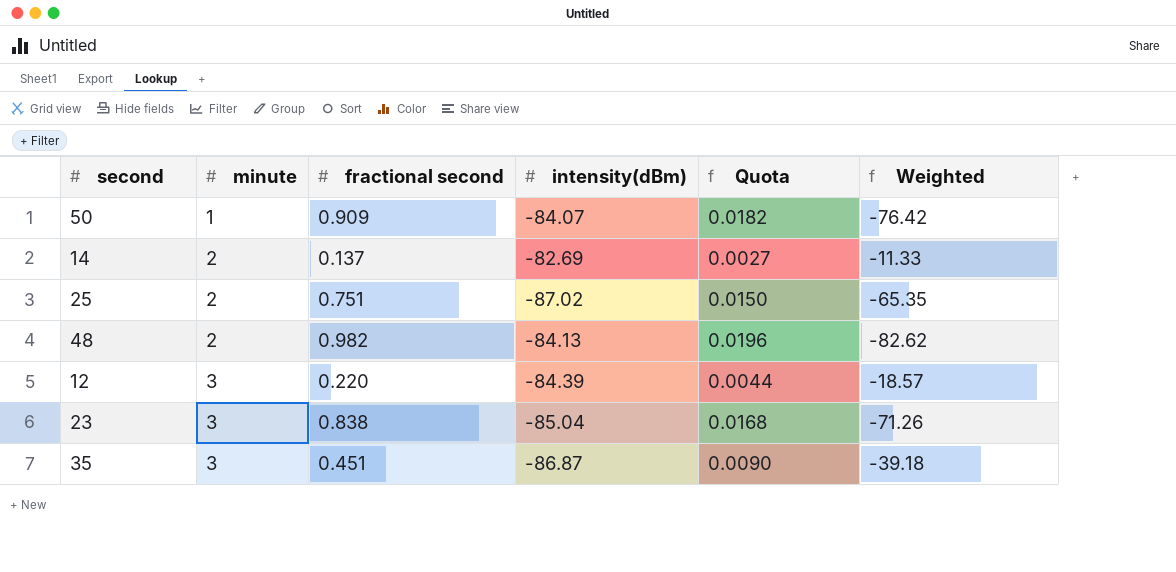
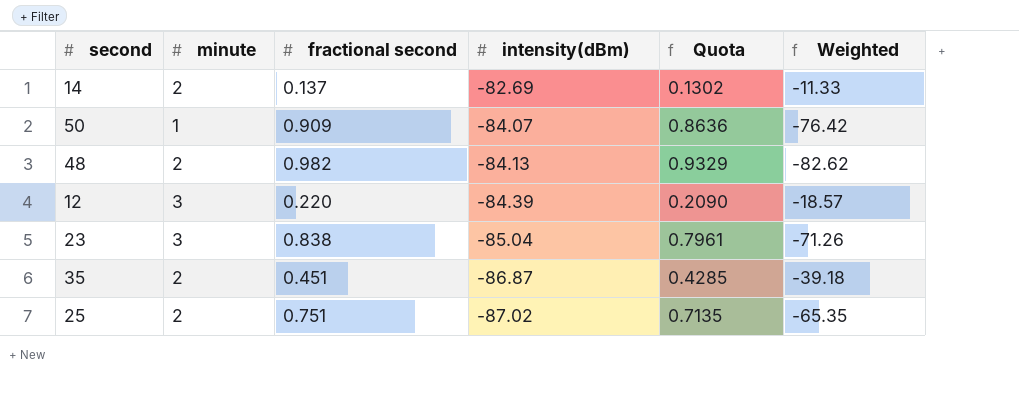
row order: minute ascending -> intensity(dBm) descending
column Quota | formula: [fractional second] * 0.02 -> [fractional second] * 0.95
35 | minute: 3 -> 2

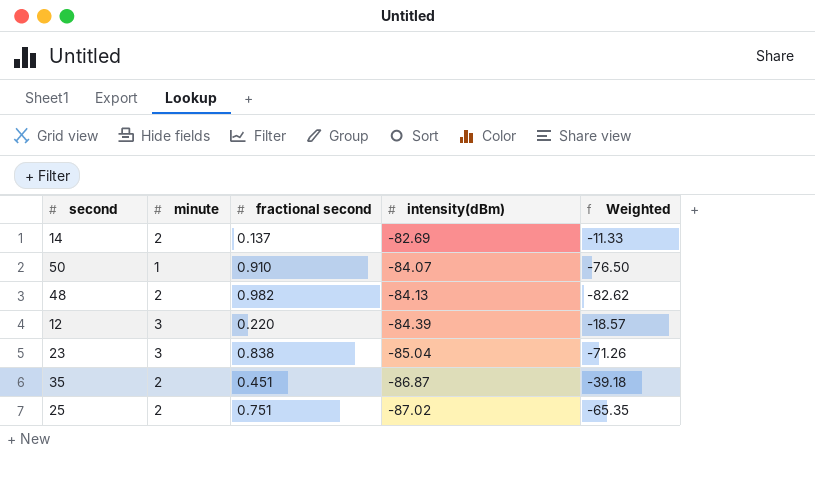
column Quota | formula: [fractional second] * 0.95 -> none
50 | fractional second: 0.909 -> 0.910
50 | Weighted: -76.42 -> -76.50

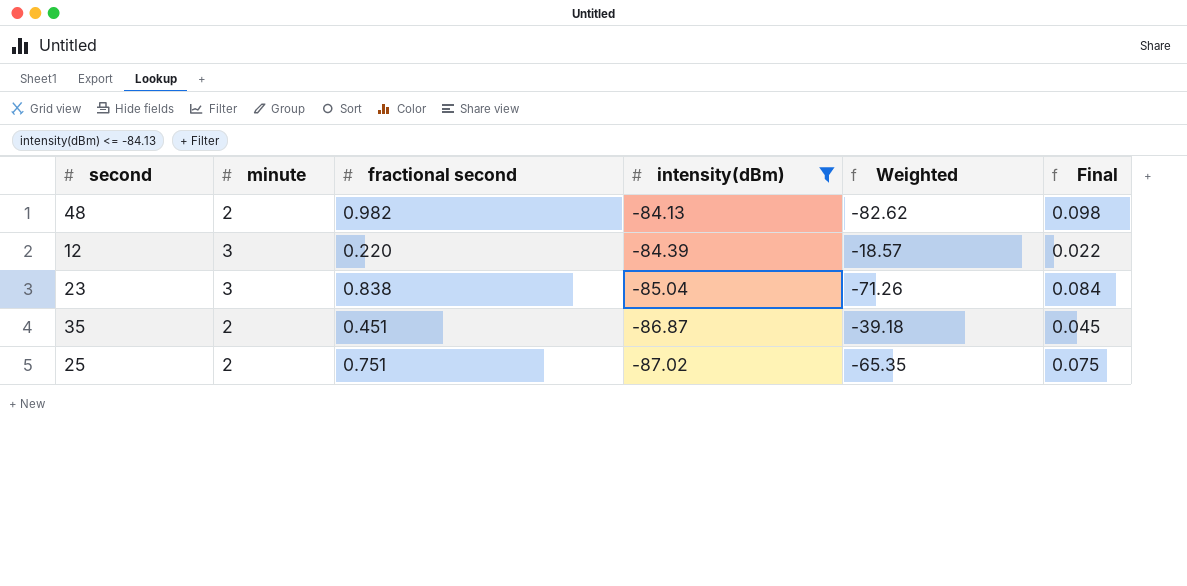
filter: none -> intensity(dBm) <= -84.13
column Final | formula: none -> [fractional second] * 0.1

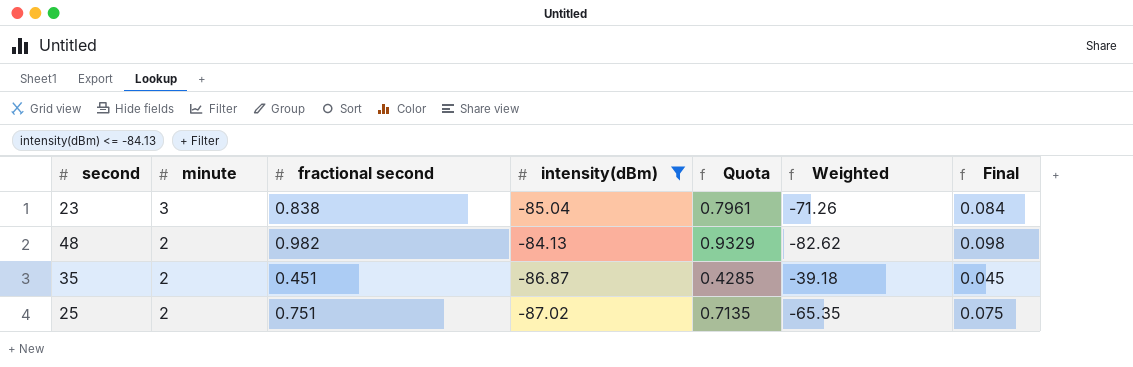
row order: intensity(dBm) descending -> minute descending
column Quota | formula: none -> [fractional second] * 0.95
row 12: 3 | 0.220 | -84.39 | -18.57 | 0.022 -> none

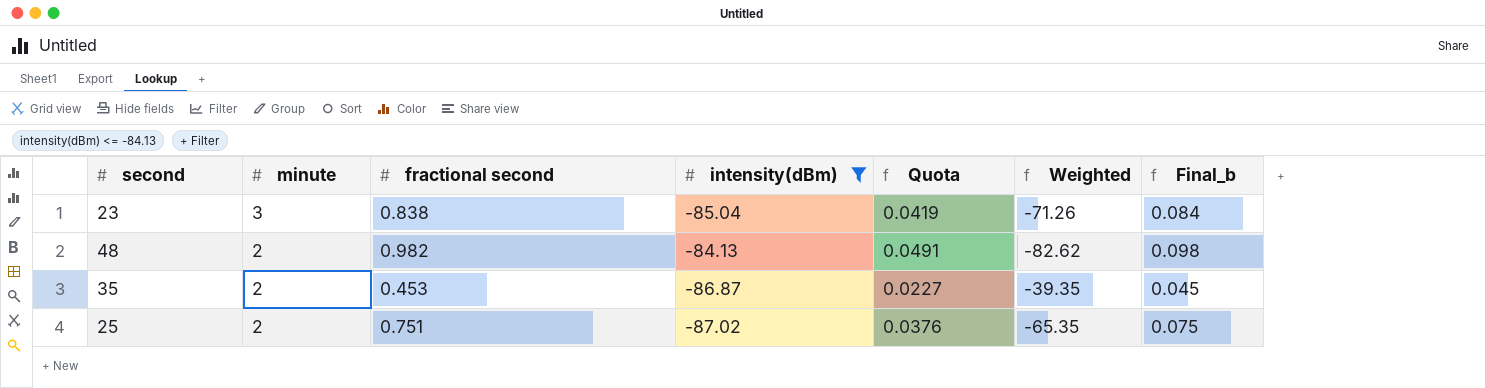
column Quota | formula: [fractional second] * 0.95 -> [fractional second] * 0.05
column name: Final -> Final_b
35 | fractional second: 0.451 -> 0.453
35 | Weighted: -39.18 -> -39.35

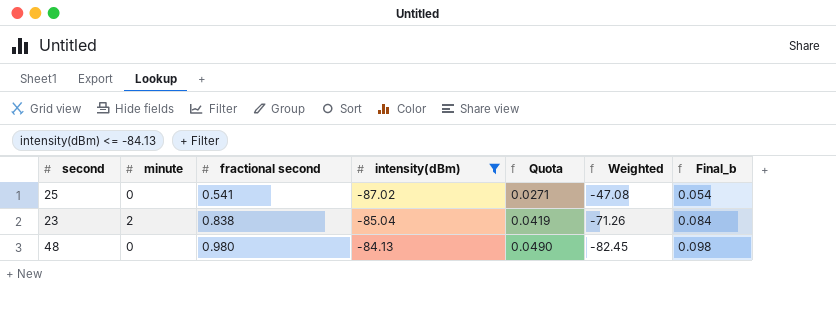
row order: minute descending -> fractional second ascending
row 35: 2 | 0.453 | -86.87 | 0.0227 | -39.35 | 0.045 -> none
25 | minute: 2 -> 0
25 | fractional second: 0.751 -> 0.541
25 | Quota: 0.0376 -> 0.0271
25 | Weighted: -65.35 -> -47.08
25 | Final_b: 0.075 -> 0.054
23 | minute: 3 -> 2
48 | minute: 2 -> 0
48 | fractional second: 0.982 -> 0.980
48 | Quota: 0.0491 -> 0.0490
48 | Weighted: -82.62 -> -82.45

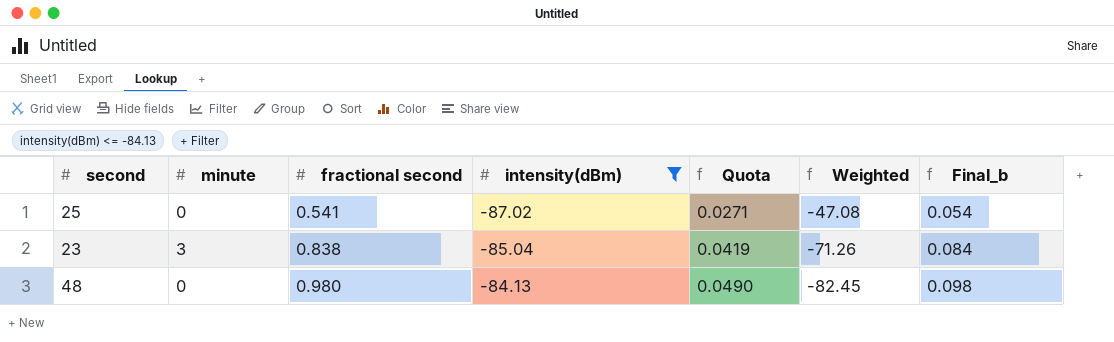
23 | minute: 2 -> 3

